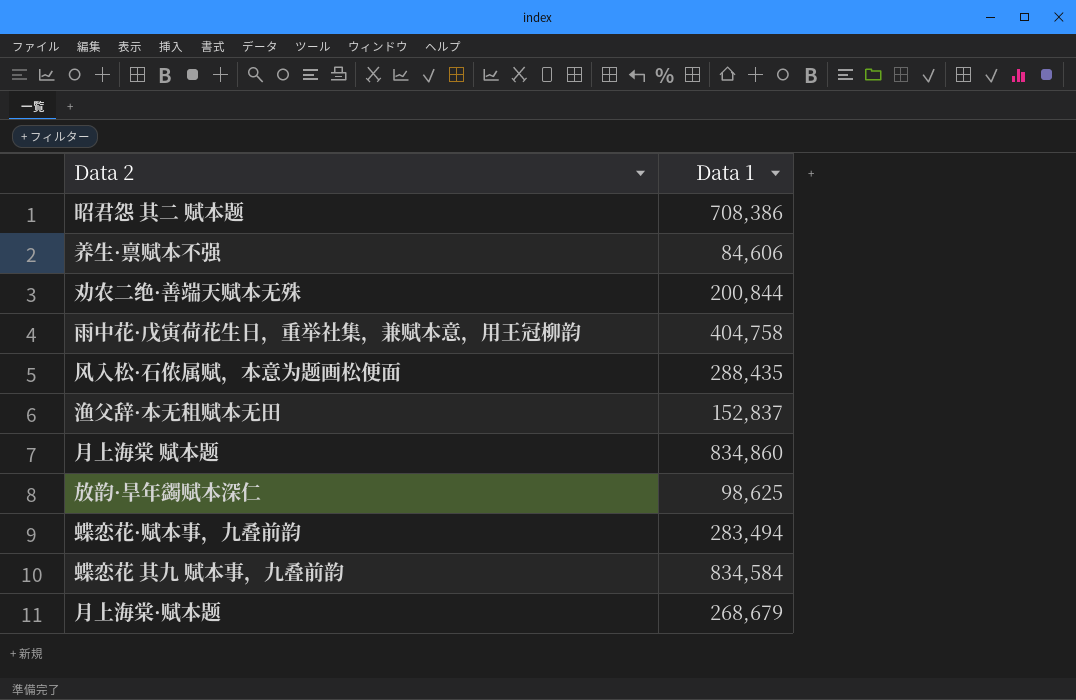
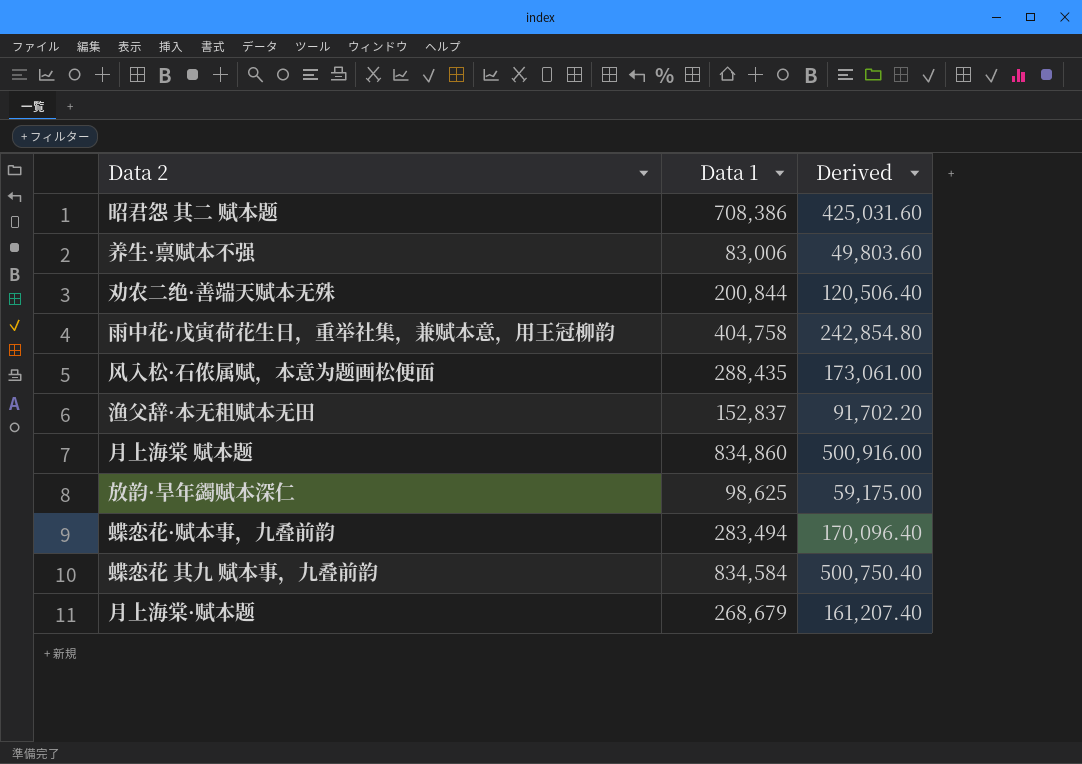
column Derived | formula: none -> [Data 1] * 0.6
养生·禀赋本不强 | Data 1: 84,606 -> 83,006

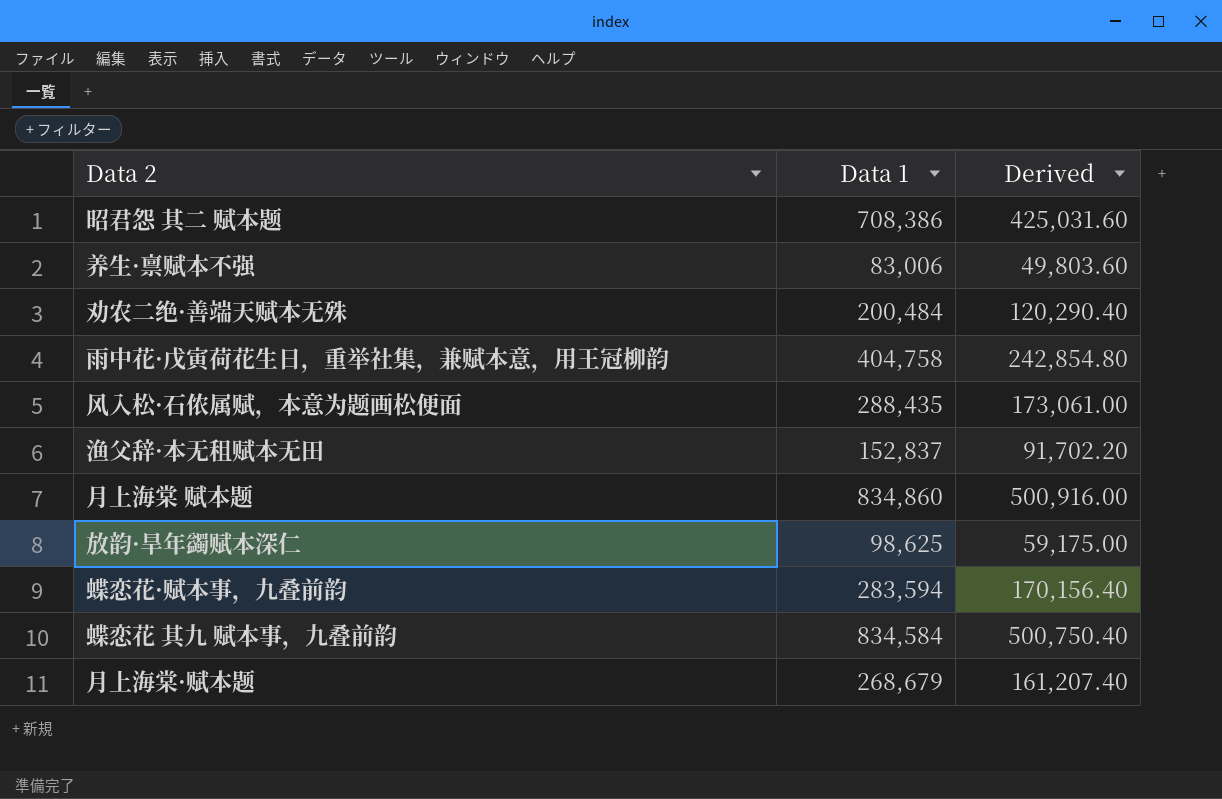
劝农二绝·善端天赋本无殊 | Data 1: 200,844 -> 200,484
劝农二绝·善端天赋本无殊 | Derived: 120,506.40 -> 120,290.40
蝶恋花·赋本事，九叠前韵 | Data 1: 283,494 -> 283,594
蝶恋花·赋本事，九叠前韵 | Derived: 170,096.40 -> 170,156.40

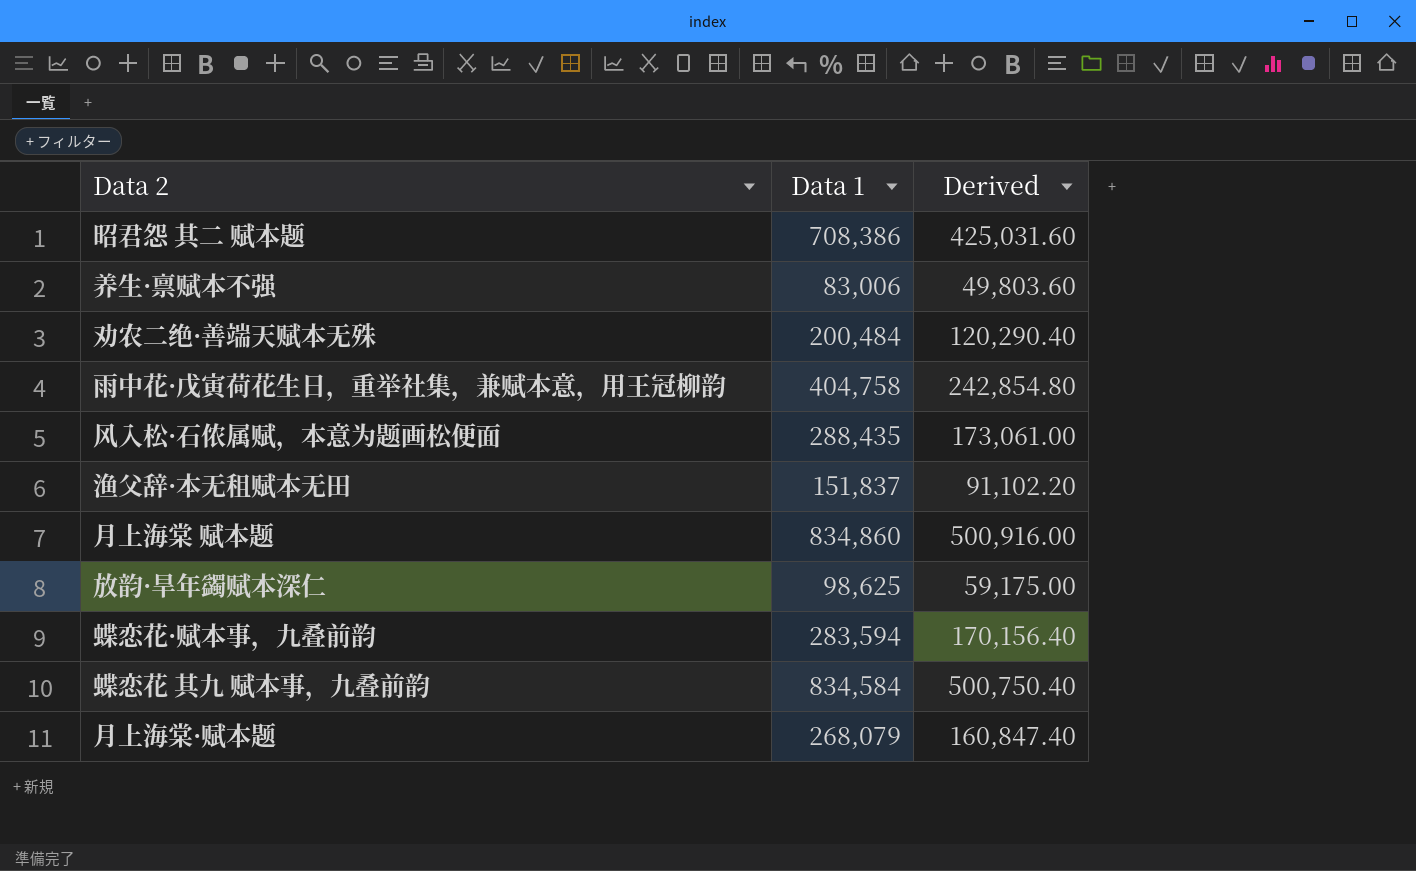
渔父辞·本无租赋本无田 | Data 1: 152,837 -> 151,837
渔父辞·本无租赋本无田 | Derived: 91,702.20 -> 91,102.20
月上海棠·赋本题 | Data 1: 268,679 -> 268,079
月上海棠·赋本题 | Derived: 161,207.40 -> 160,847.40

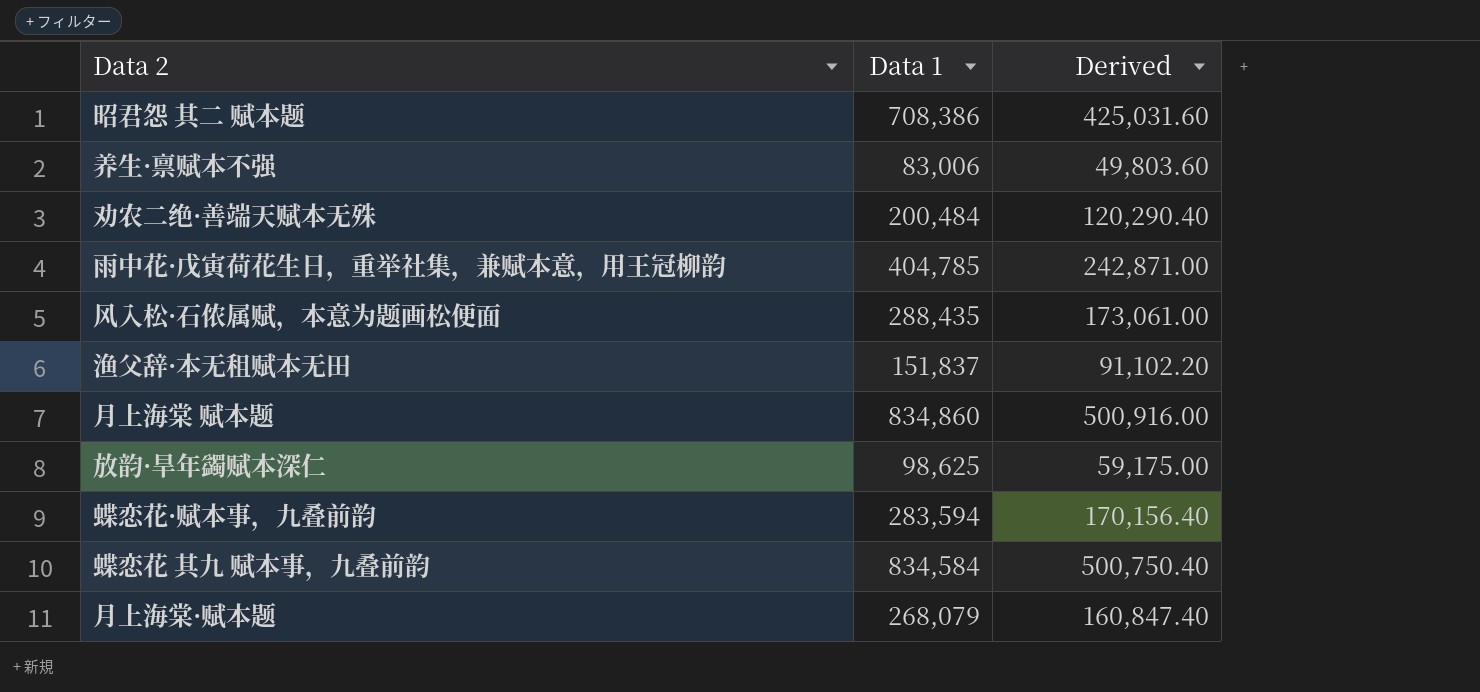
雨中花·戊寅荷花生日，重举社集，兼赋本意，用王冠柳韵 | Data 1: 404,758 -> 404,785
雨中花·戊寅荷花生日，重举社集，兼赋本意，用王冠柳韵 | Derived: 242,854.80 -> 242,871.00

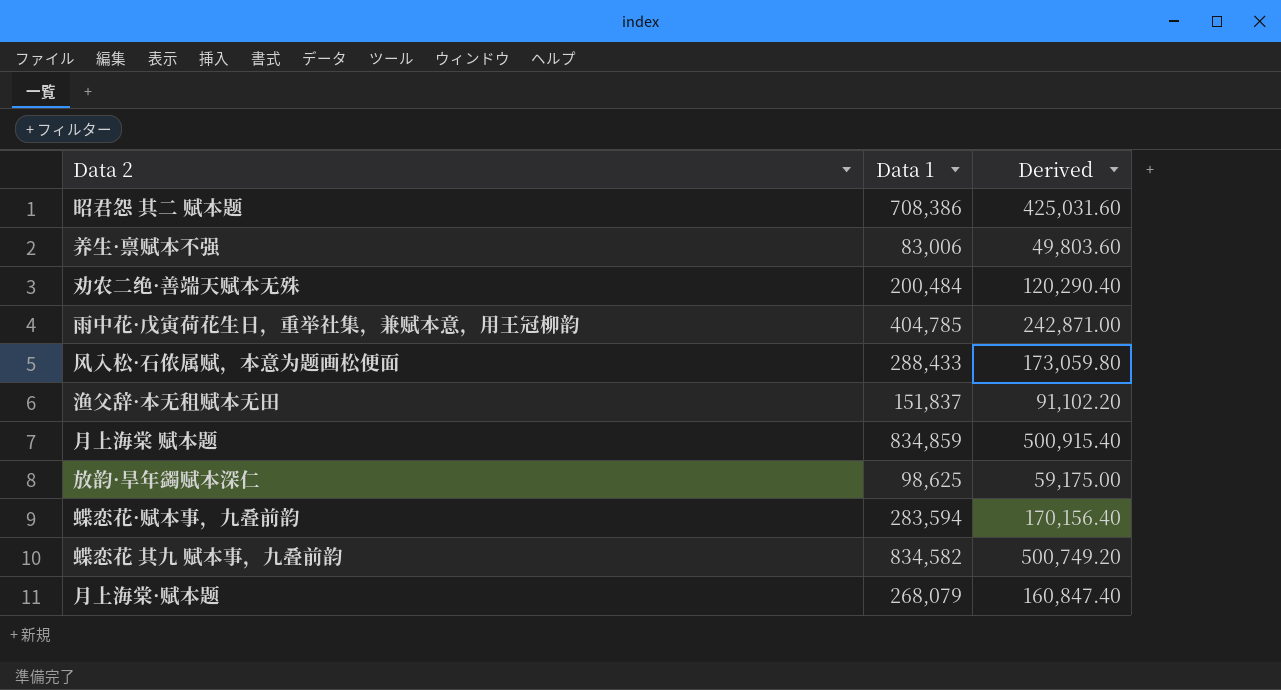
风入松·石侬属赋，本意为题画松便面 | Data 1: 288,435 -> 288,433
风入松·石侬属赋，本意为题画松便面 | Derived: 173,061.00 -> 173,059.80
月上海棠 赋本题 | Data 1: 834,860 -> 834,859
月上海棠 赋本题 | Derived: 500,916.00 -> 500,915.40
蝶恋花 其九 赋本事，九叠前韵 | Data 1: 834,584 -> 834,582
蝶恋花 其九 赋本事，九叠前韵 | Derived: 500,750.40 -> 500,749.20

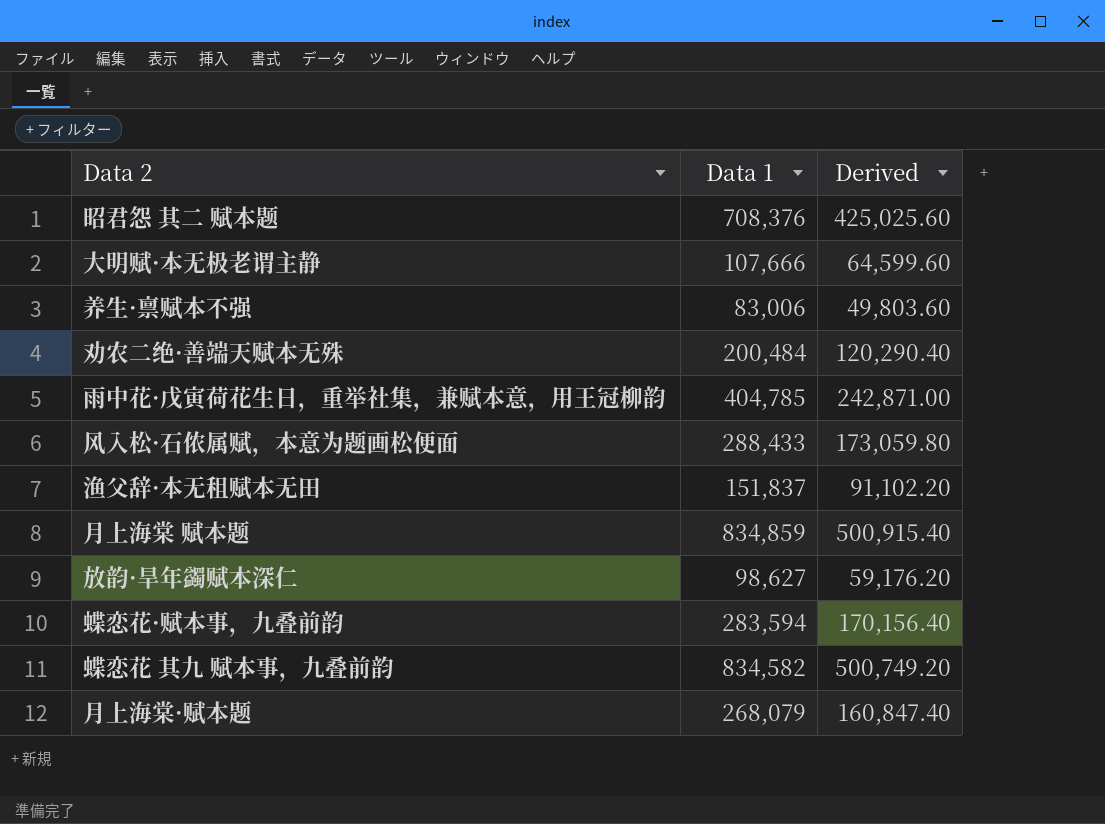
昭君怨 其二 赋本题 | Data 1: 708,386 -> 708,376
昭君怨 其二 赋本题 | Derived: 425,031.60 -> 425,025.60
row 大明赋·本无极老谓主静: none -> 107,666 | 64,599.60
放韵·旱年蠲赋本深仁 | Data 1: 98,625 -> 98,627
放韵·旱年蠲赋本深仁 | Derived: 59,175.00 -> 59,176.20

